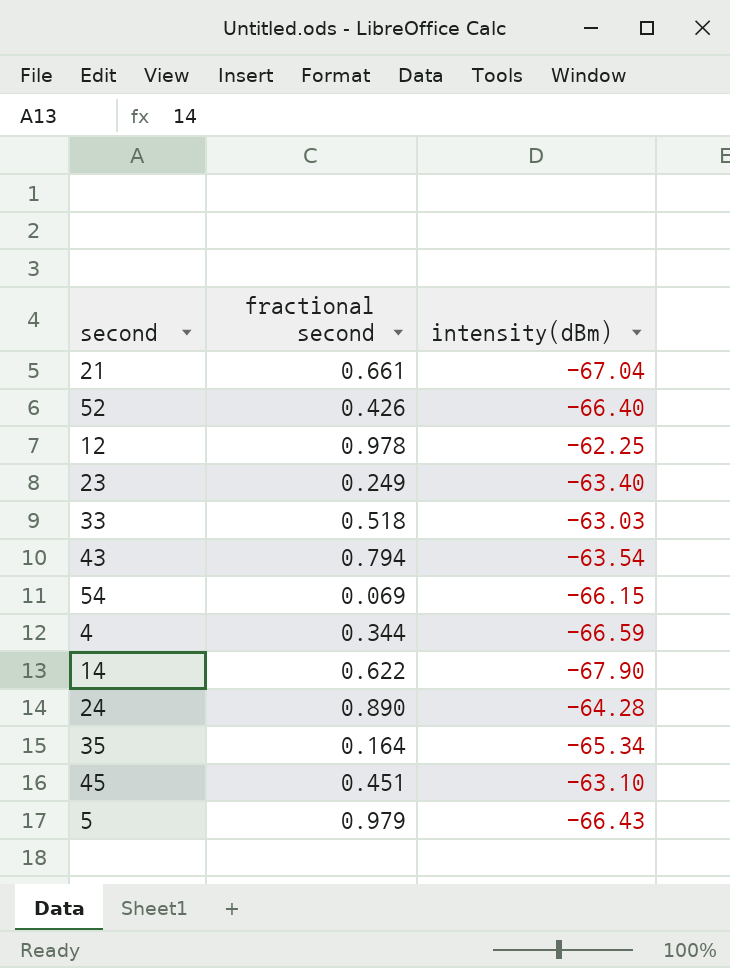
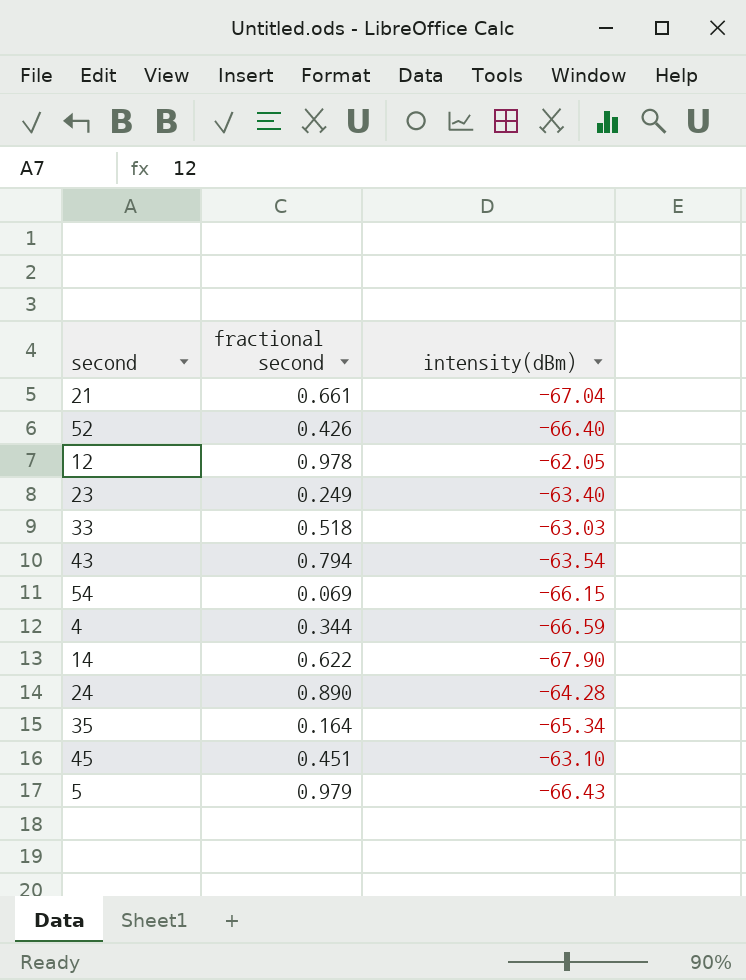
12 | intensity(dBm): -62.25 -> -62.05

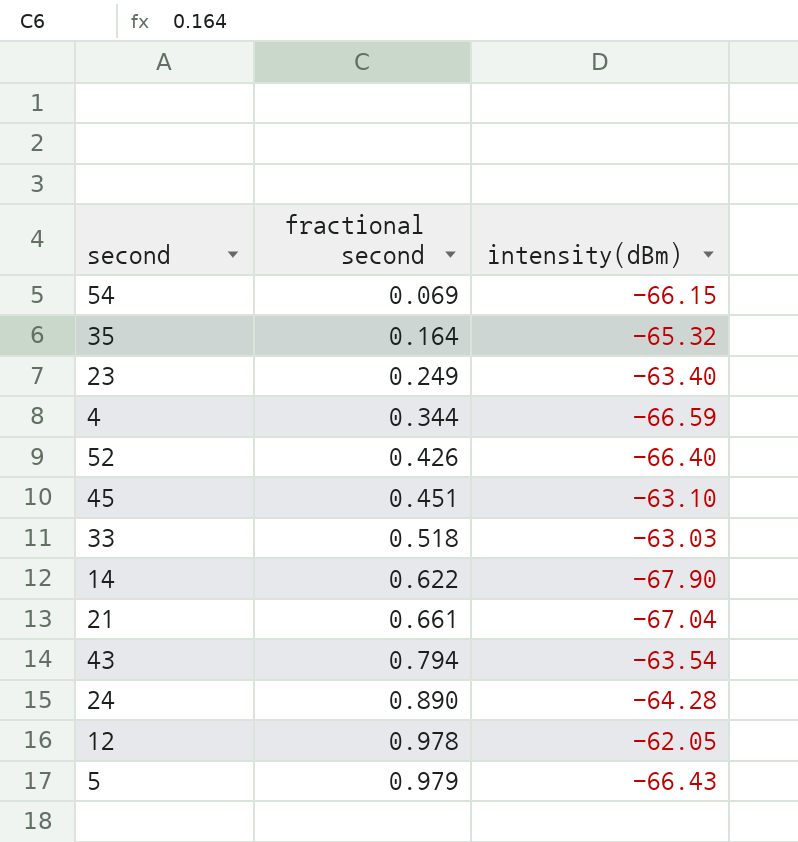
row order: none -> fractional second ascending
35 | intensity(dBm): -65.34 -> -65.32

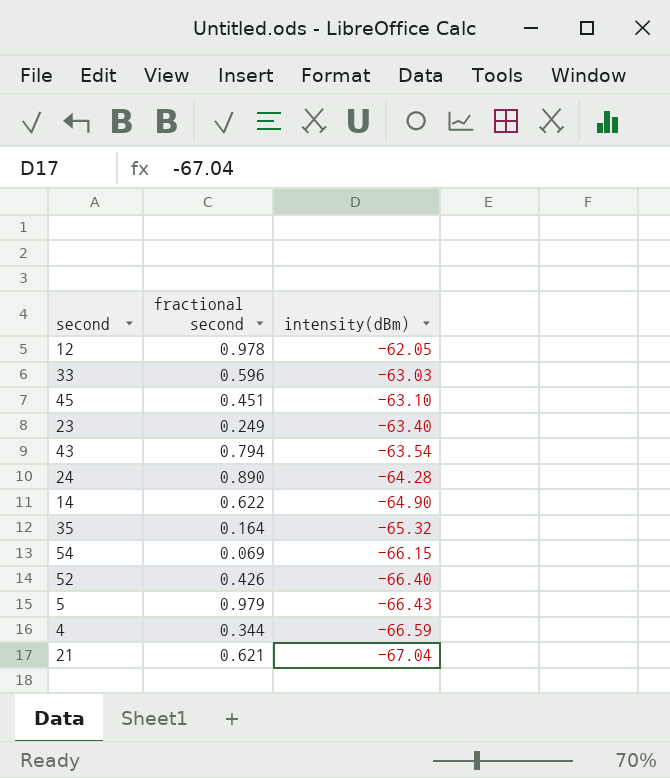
row order: fractional second ascending -> intensity(dBm) descending
33 | fractional second: 0.518 -> 0.596
14 | intensity(dBm): -67.90 -> -64.90
21 | fractional second: 0.661 -> 0.621

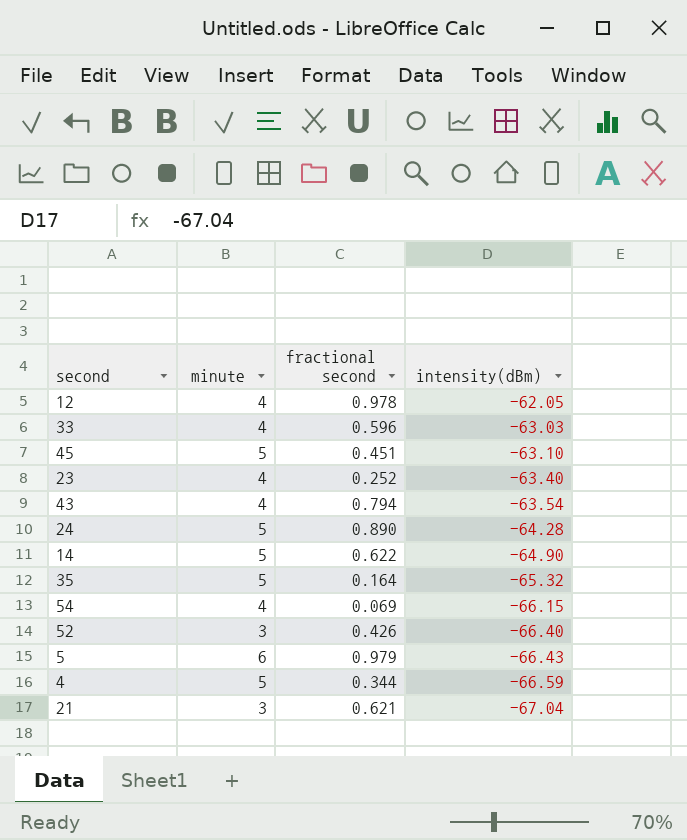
column minute | position: none -> 2
23 | fractional second: 0.249 -> 0.252

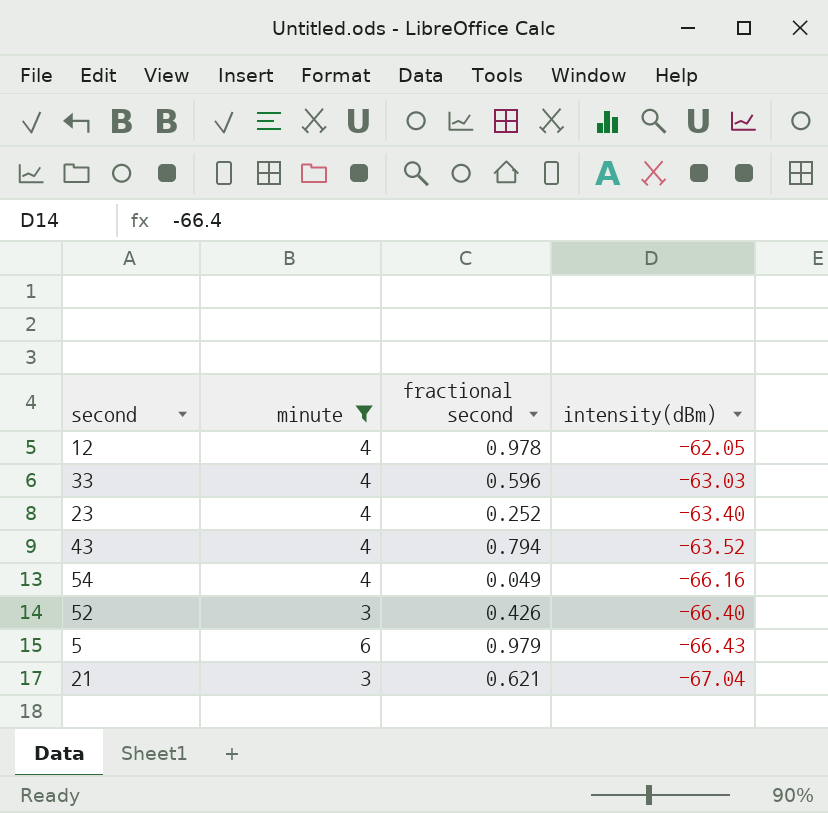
filter: none -> minute != 5
43 | intensity(dBm): -63.54 -> -63.52
54 | fractional second: 0.069 -> 0.049
54 | intensity(dBm): -66.15 -> -66.16

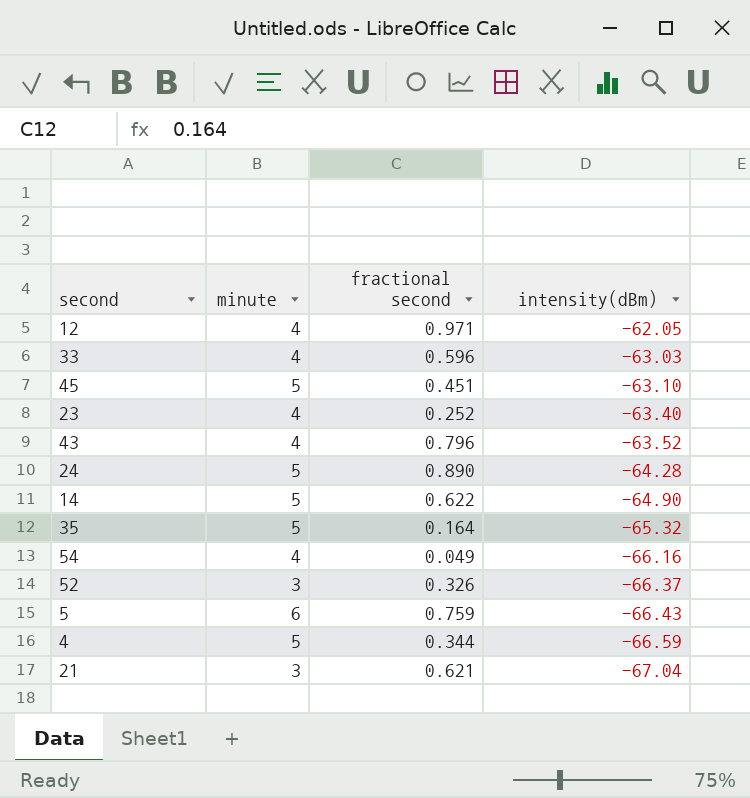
filter: minute != 5 -> none
12 | fractional second: 0.978 -> 0.971
43 | fractional second: 0.794 -> 0.796
52 | fractional second: 0.426 -> 0.326
52 | intensity(dBm): -66.40 -> -66.37
5 | fractional second: 0.979 -> 0.759

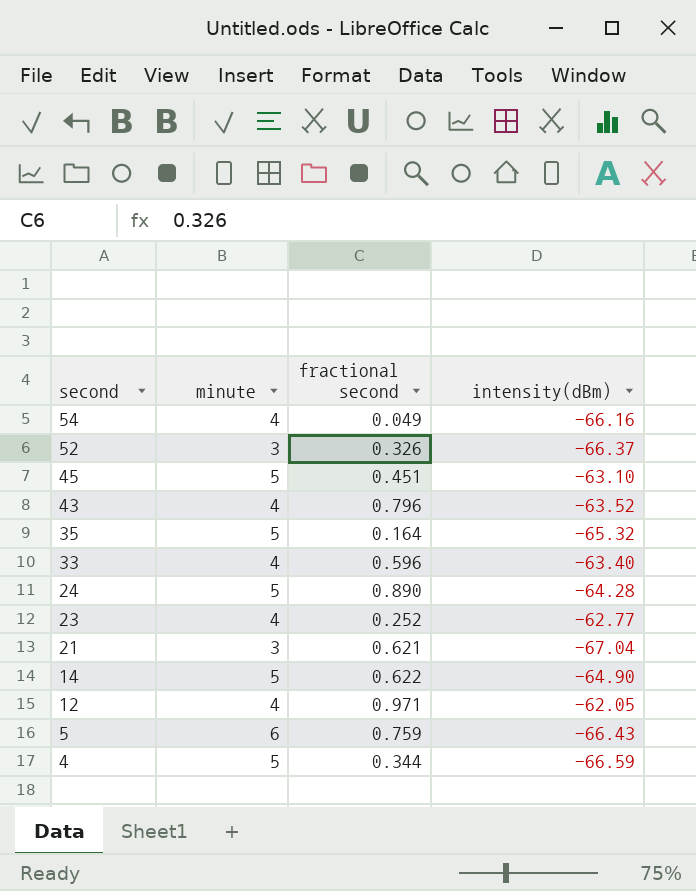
row order: intensity(dBm) descending -> second descending
33 | intensity(dBm): -63.03 -> -63.40
23 | intensity(dBm): -63.40 -> -62.77

